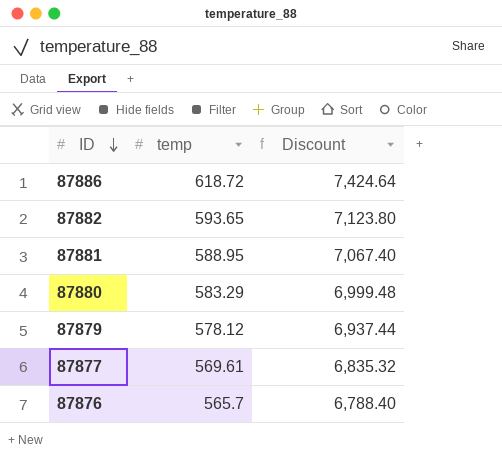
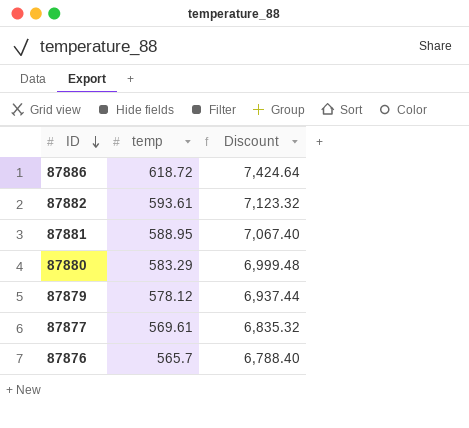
87882 | temp: 593.65 -> 593.61
87882 | Discount: 7,123.80 -> 7,123.32

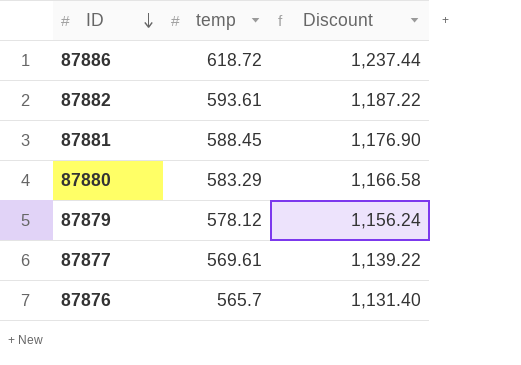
column Discount | formula: [temp] * 12 -> [temp] * 2
87881 | temp: 588.95 -> 588.45

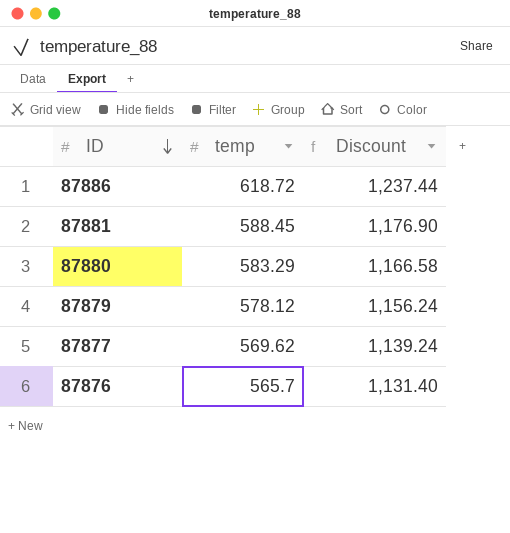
row 87882: 593.61 | 1,187.22 -> none
87877 | temp: 569.61 -> 569.62
87877 | Discount: 1,139.22 -> 1,139.24

